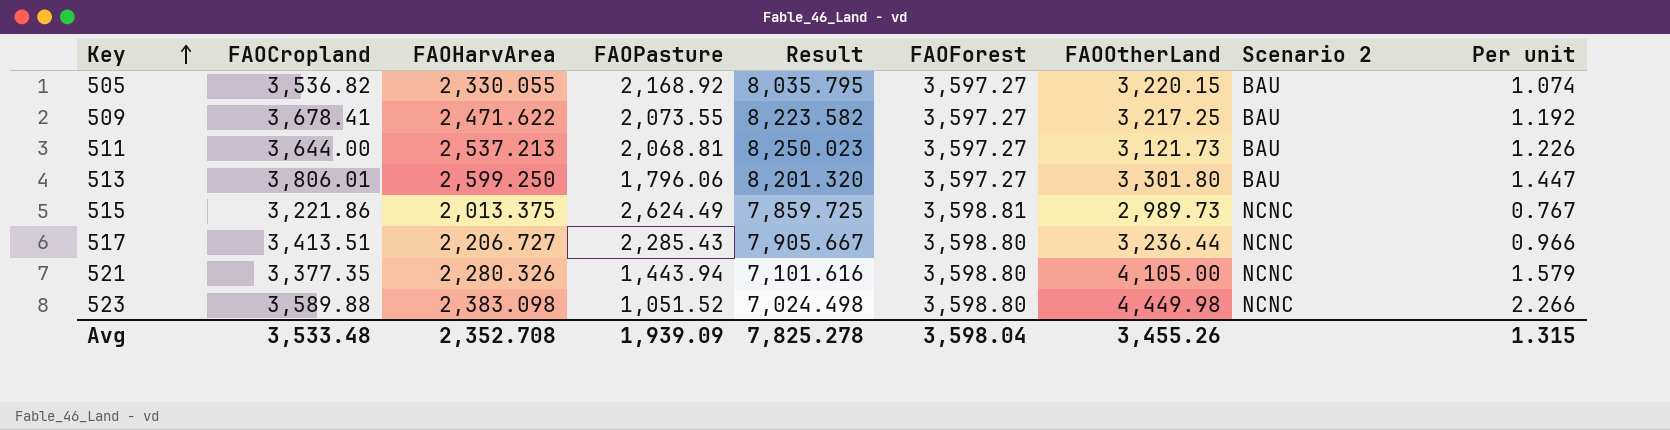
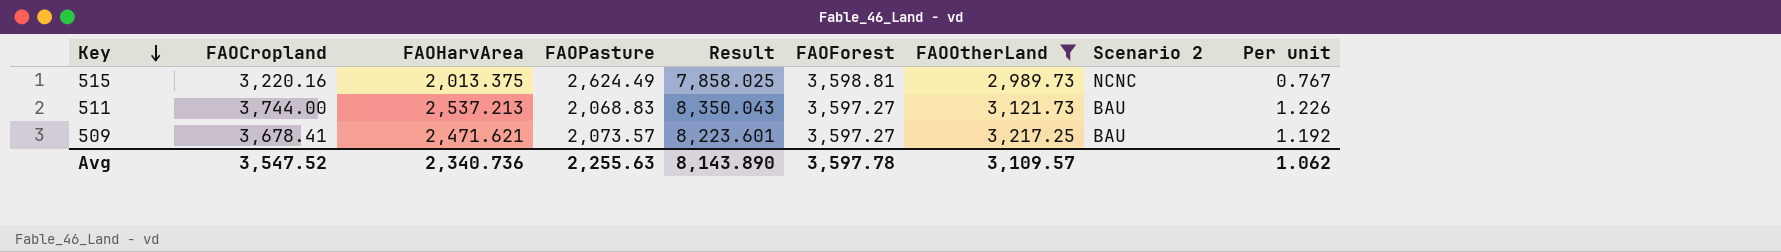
filter: none -> FAOOtherLand <= 3,217.25
row order: Key ascending -> Key descending
515 | FAOCropland: 3,221.86 -> 3,220.16
515 | Result: 7,859.725 -> 7,858.025
511 | FAOCropland: 3,644.00 -> 3,744.00
511 | FAOPasture: 2,068.81 -> 2,068.83
511 | Result: 8,250.023 -> 8,350.043
509 | FAOHarvArea: 2,471.622 -> 2,471.621
509 | FAOPasture: 2,073.55 -> 2,073.57
509 | Result: 8,223.582 -> 8,223.601
Avg | FAOCropland: 3,533.48 -> 3,547.52
Avg | FAOHarvArea: 2,352.708 -> 2,340.736
Avg | FAOPasture: 1,939.09 -> 2,255.63
Avg | Result: 7,825.278 -> 8,143.890
Avg | FAOForest: 3,598.04 -> 3,597.78
Avg | FAOOtherLand: 3,455.26 -> 3,109.57
Avg | Per unit: 1.315 -> 1.062

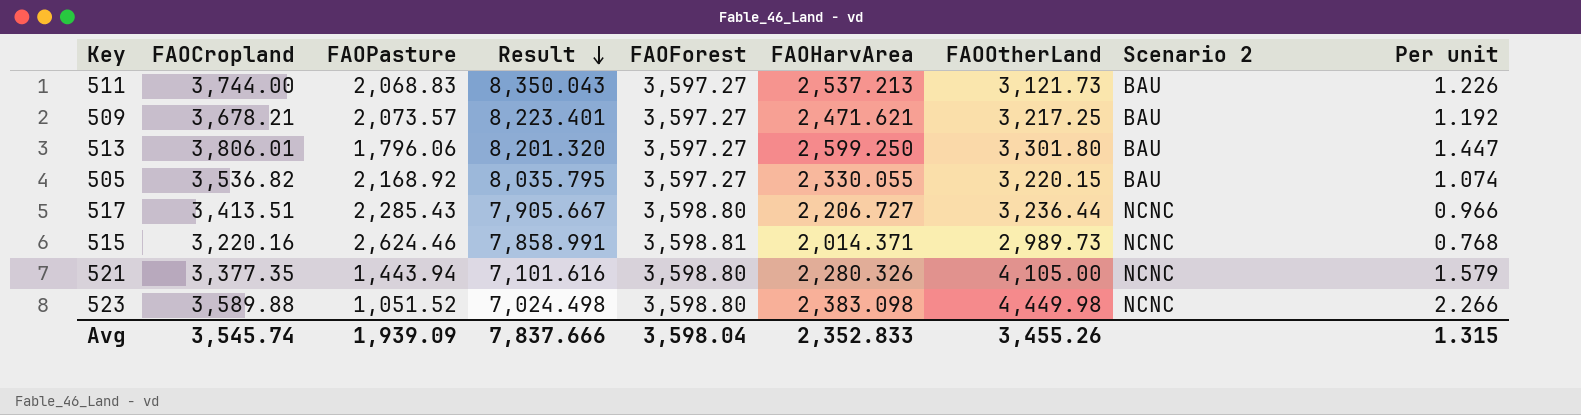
filter: FAOOtherLand <= 3,217.25 -> none
row order: Key descending -> Result descending
column FAOHarvArea | position: 3 -> 6
509 | FAOCropland: 3,678.41 -> 3,678.21
509 | Result: 8,223.601 -> 8,223.401
515 | FAOPasture: 2,624.49 -> 2,624.46
515 | Result: 7,858.025 -> 7,858.991
515 | FAOHarvArea: 2,013.375 -> 2,014.371
515 | Per unit: 0.767 -> 0.768
Avg | FAOCropland: 3,547.52 -> 3,545.74
Avg | FAOPasture: 2,255.63 -> 1,939.09
Avg | Result: 8,143.890 -> 7,837.666
Avg | FAOForest: 3,597.78 -> 3,598.04
Avg | FAOHarvArea: 2,340.736 -> 2,352.833
Avg | FAOOtherLand: 3,109.57 -> 3,455.26
Avg | Per unit: 1.062 -> 1.315

